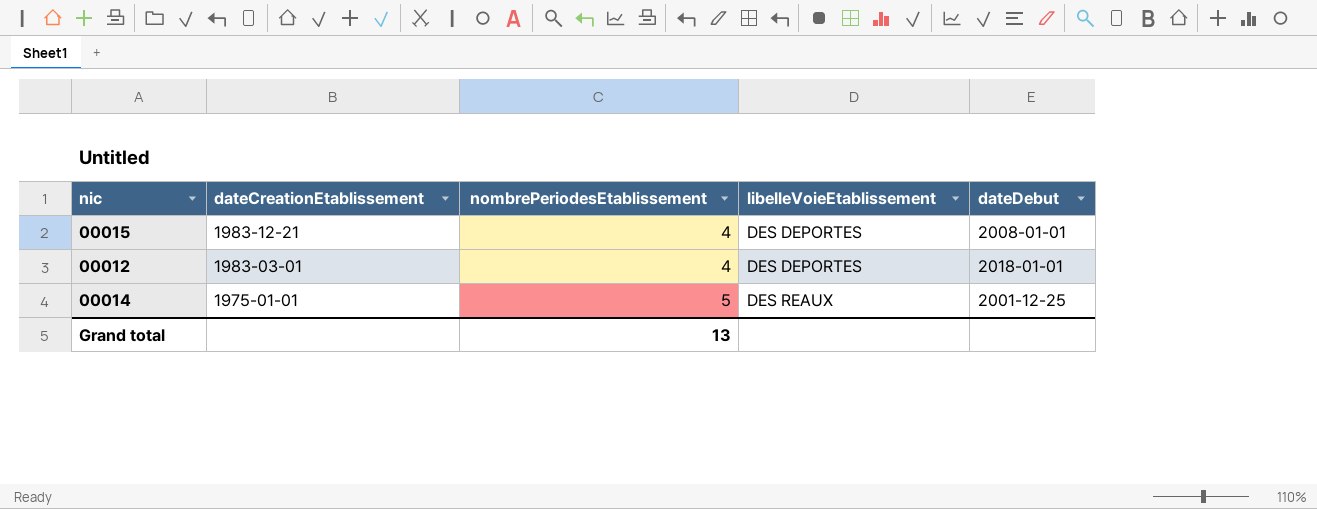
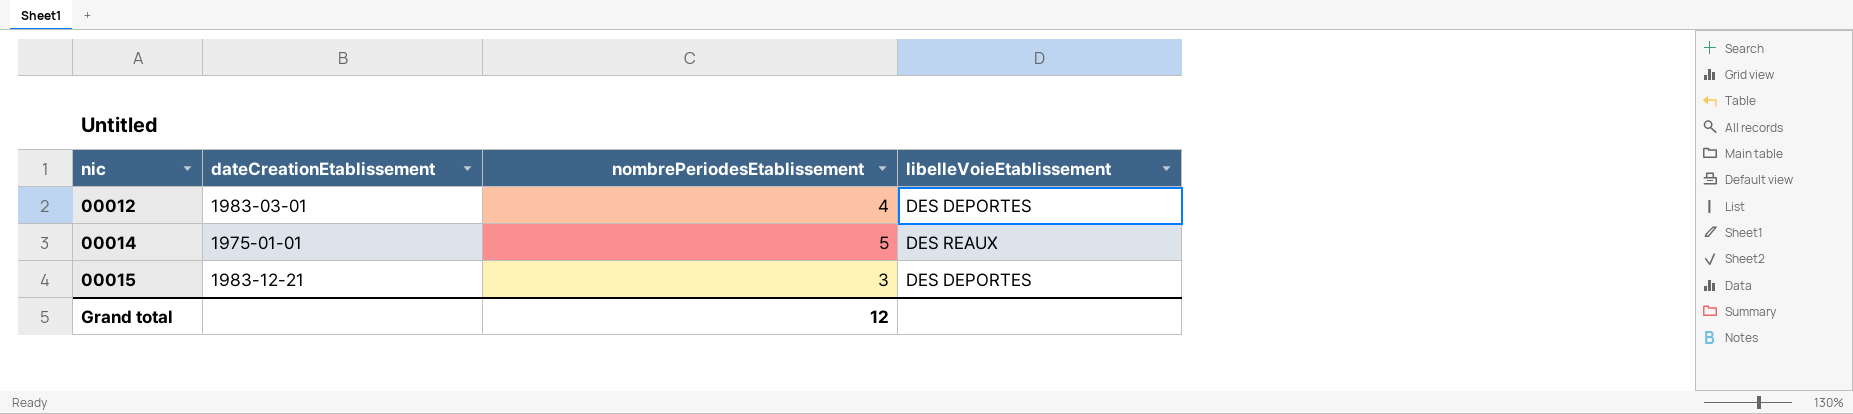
row order: dateCreationEtablissement descending -> nic ascending
column dateDebut | position: 5 -> none
00015 | nombrePeriodesEtablissement: 4 -> 3
Grand total | nombrePeriodesEtablissement: 13 -> 12

